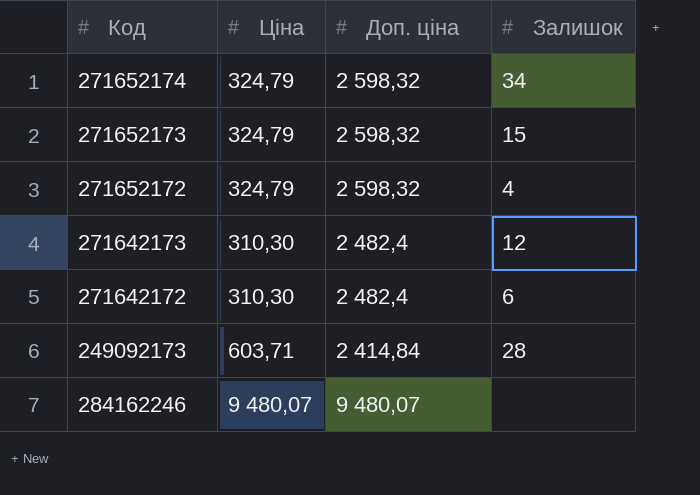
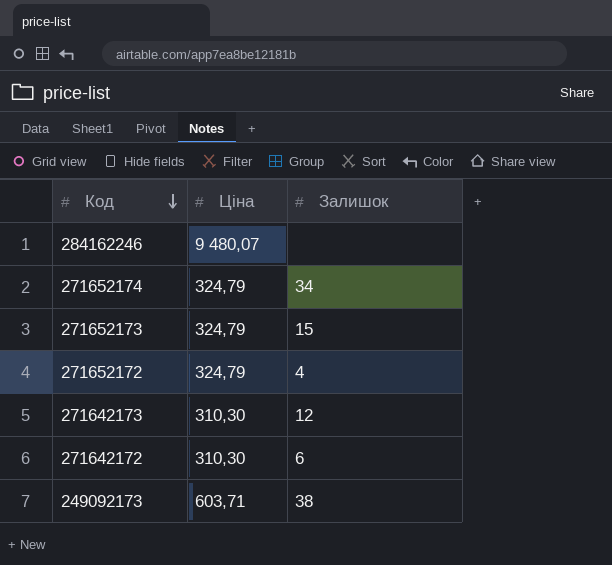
row order: none -> Код descending
column Доп. ціна | position: 3 -> none
249092173 | Залишок: 28 -> 38

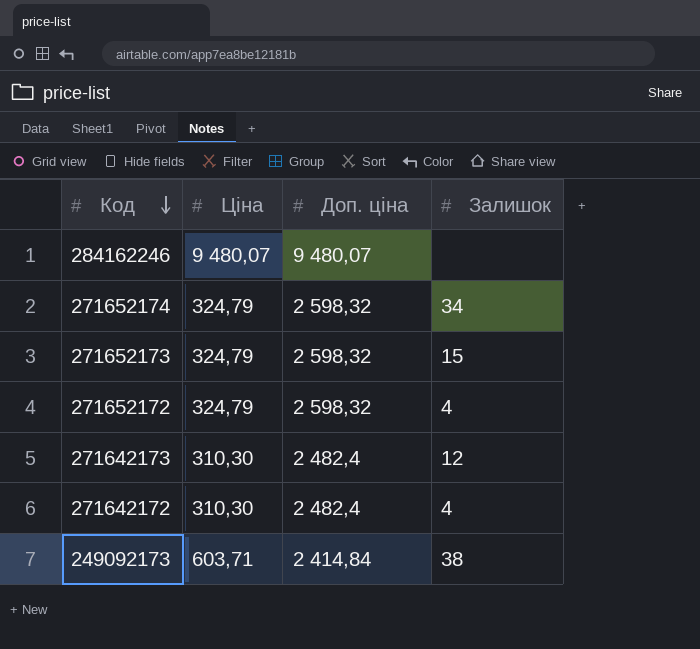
column Доп. ціна | position: none -> 3
271642172 | Залишок: 6 -> 4

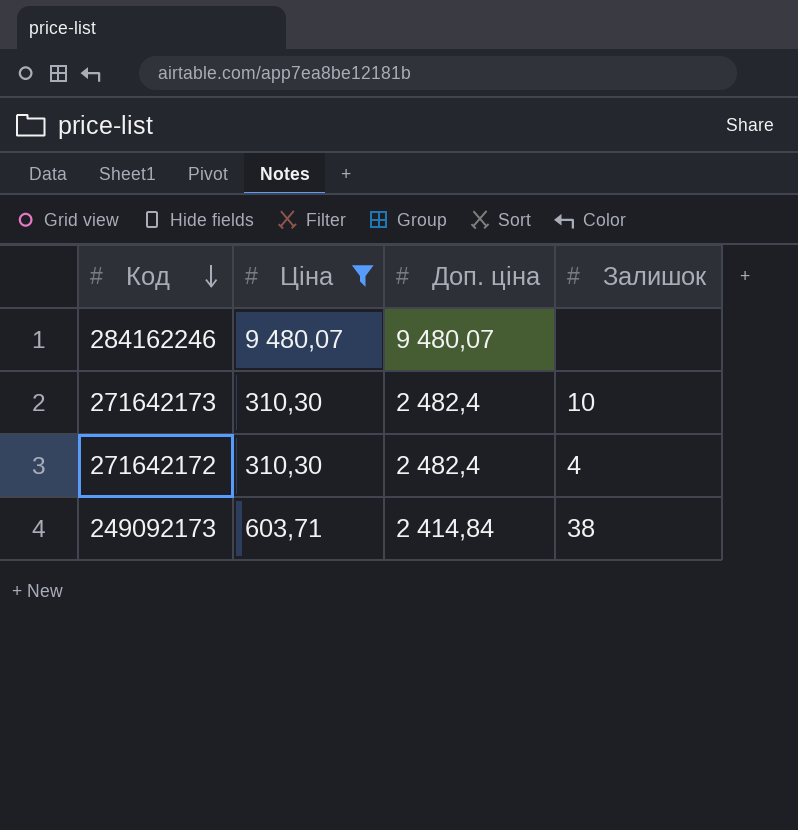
filter: none -> Ціна != 324,79
271642173 | Залишок: 12 -> 10

